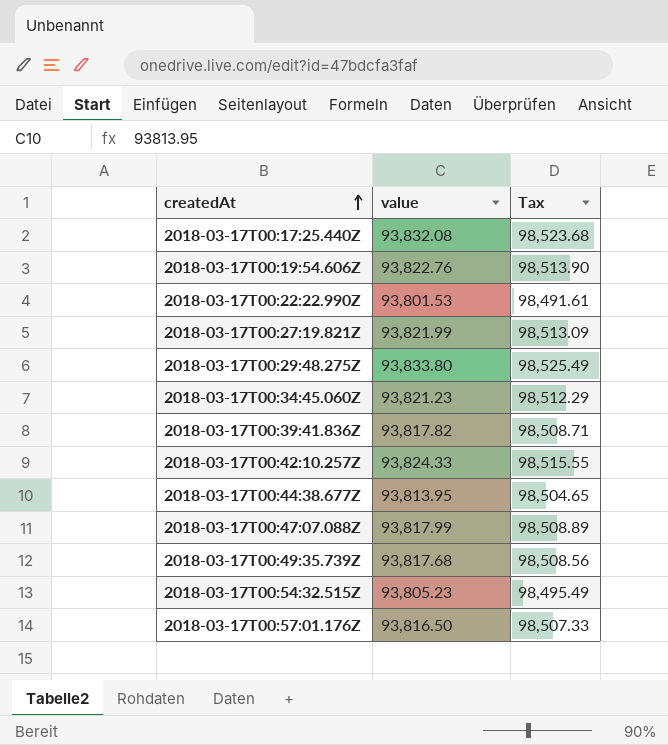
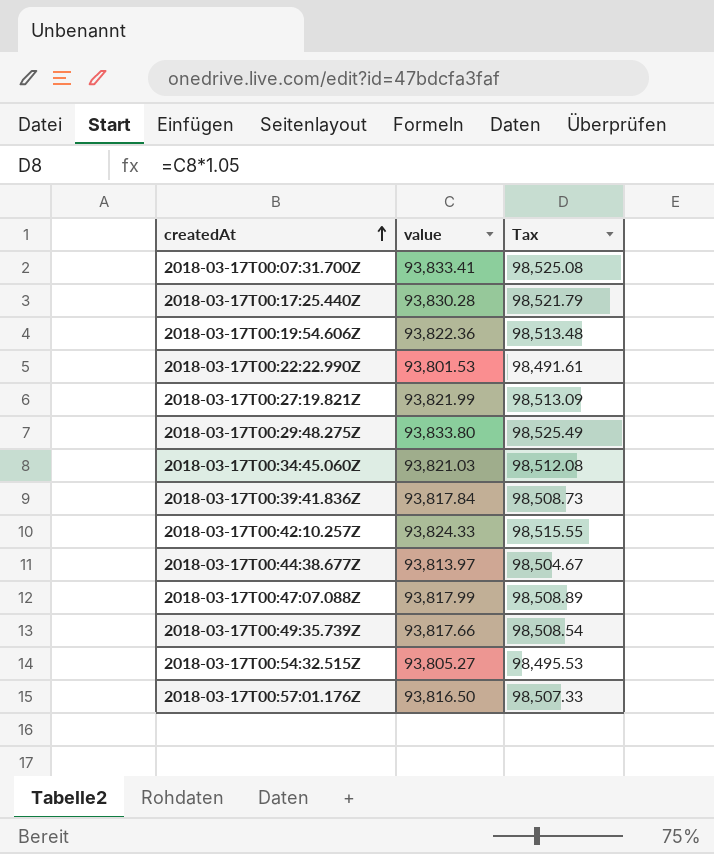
row 2018-03-17T00:07:31.700Z: none -> 93,833.41 | 98,525.08
2018-03-17T00:17:25.440Z | value: 93,832.08 -> 93,830.28
2018-03-17T00:17:25.440Z | Tax: 98,523.68 -> 98,521.79
2018-03-17T00:19:54.606Z | value: 93,822.76 -> 93,822.36
2018-03-17T00:19:54.606Z | Tax: 98,513.90 -> 98,513.48
2018-03-17T00:34:45.060Z | value: 93,821.23 -> 93,821.03
2018-03-17T00:34:45.060Z | Tax: 98,512.29 -> 98,512.08
2018-03-17T00:39:41.836Z | value: 93,817.82 -> 93,817.84
2018-03-17T00:39:41.836Z | Tax: 98,508.71 -> 98,508.73
2018-03-17T00:44:38.677Z | value: 93,813.95 -> 93,813.97
2018-03-17T00:44:38.677Z | Tax: 98,504.65 -> 98,504.67
2018-03-17T00:49:35.739Z | value: 93,817.68 -> 93,817.66
2018-03-17T00:49:35.739Z | Tax: 98,508.56 -> 98,508.54
2018-03-17T00:54:32.515Z | value: 93,805.23 -> 93,805.27
2018-03-17T00:54:32.515Z | Tax: 98,495.49 -> 98,495.53

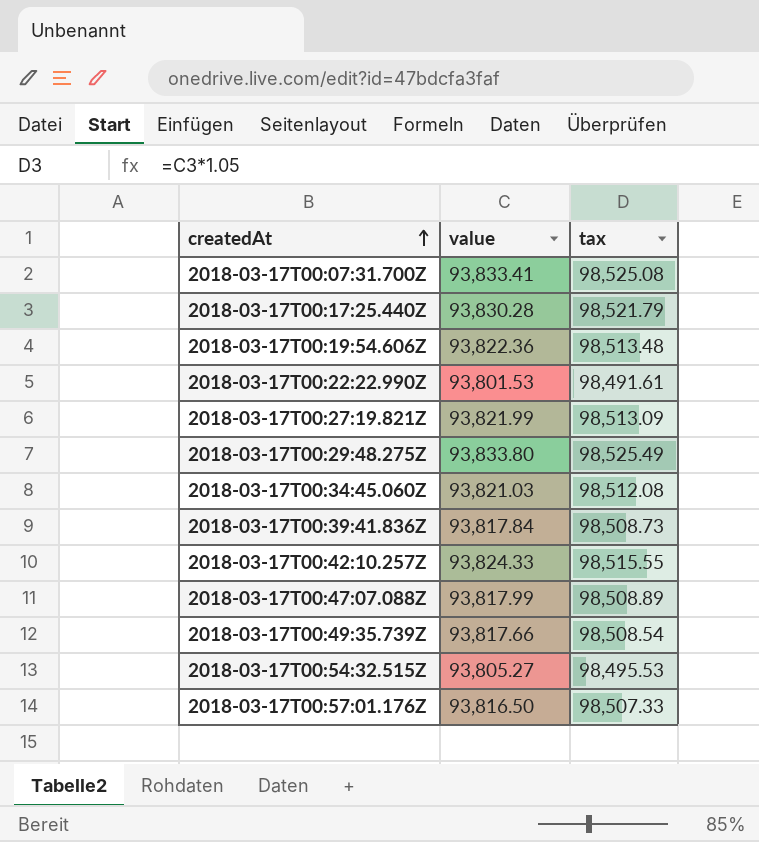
column name: Tax -> tax
row 2018-03-17T00:44:38.677Z: 93,813.97 | 98,504.67 -> none

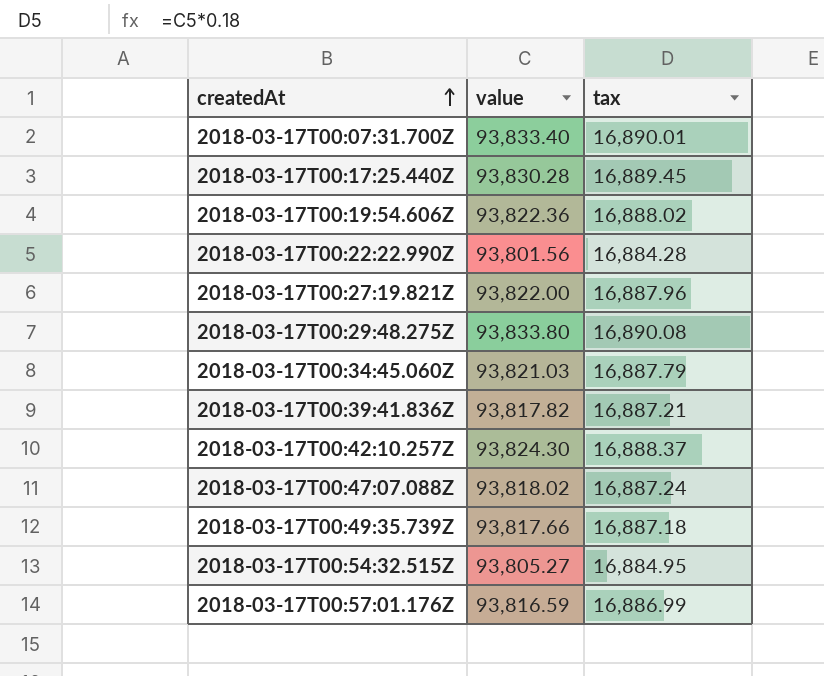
column tax | formula: [value] * 1.05 -> [value] * 0.18
2018-03-17T00:07:31.700Z | value: 93,833.41 -> 93,833.40
2018-03-17T00:22:22.990Z | value: 93,801.53 -> 93,801.56
2018-03-17T00:27:19.821Z | value: 93,821.99 -> 93,822.00
2018-03-17T00:39:41.836Z | value: 93,817.84 -> 93,817.82
2018-03-17T00:42:10.257Z | value: 93,824.33 -> 93,824.30
2018-03-17T00:47:07.088Z | value: 93,817.99 -> 93,818.02
2018-03-17T00:57:01.176Z | value: 93,816.50 -> 93,816.59

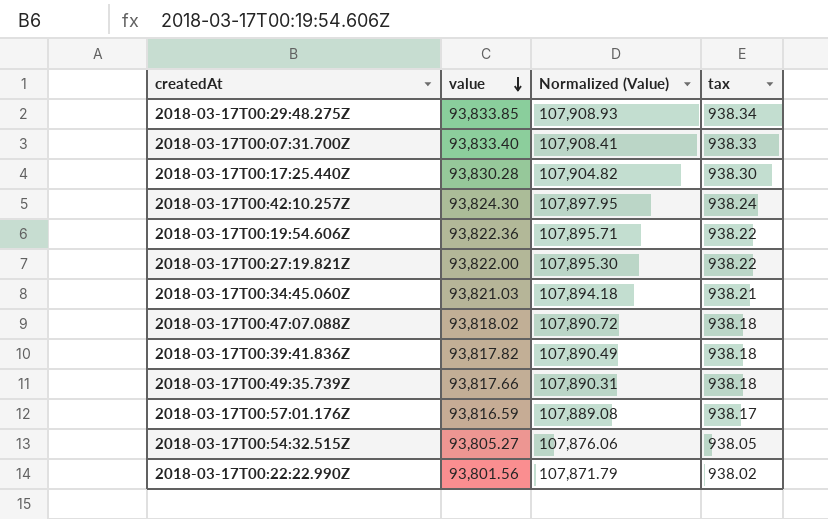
row order: createdAt ascending -> value descending
column Normalized (Value) | formula: none -> [value] * 1.15
column tax | formula: [value] * 0.18 -> [value] * 0.01
2018-03-17T00:29:48.275Z | value: 93,833.80 -> 93,833.85

